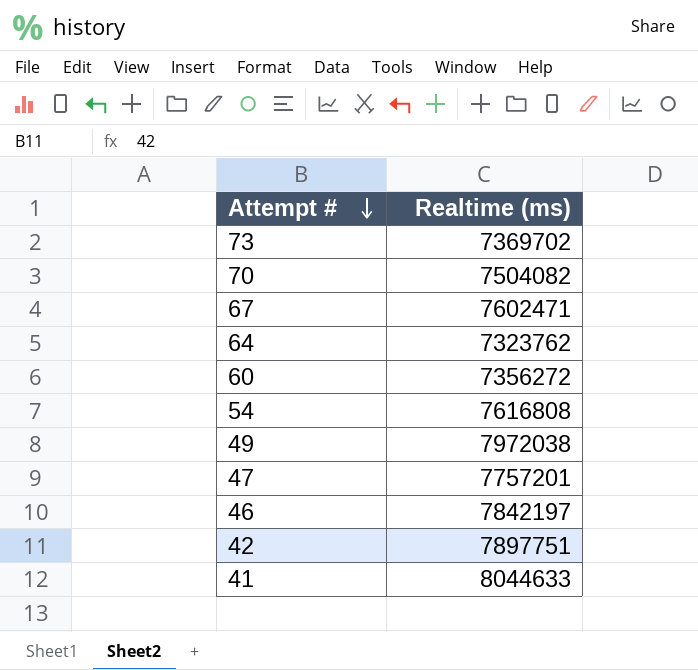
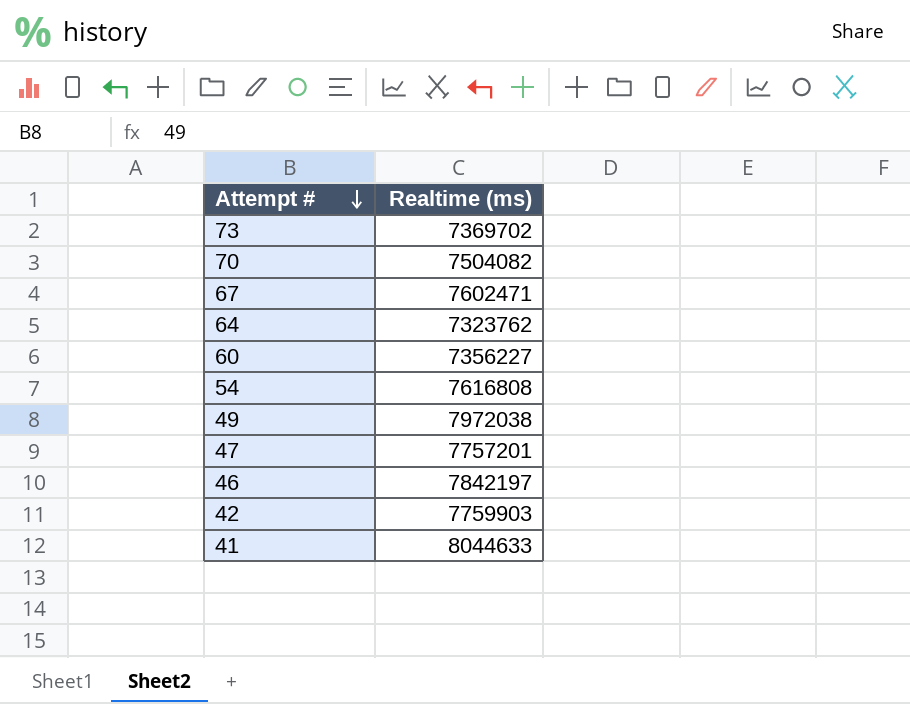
60 | Realtime (ms): 7356272 -> 7356227
42 | Realtime (ms): 7897751 -> 7759903

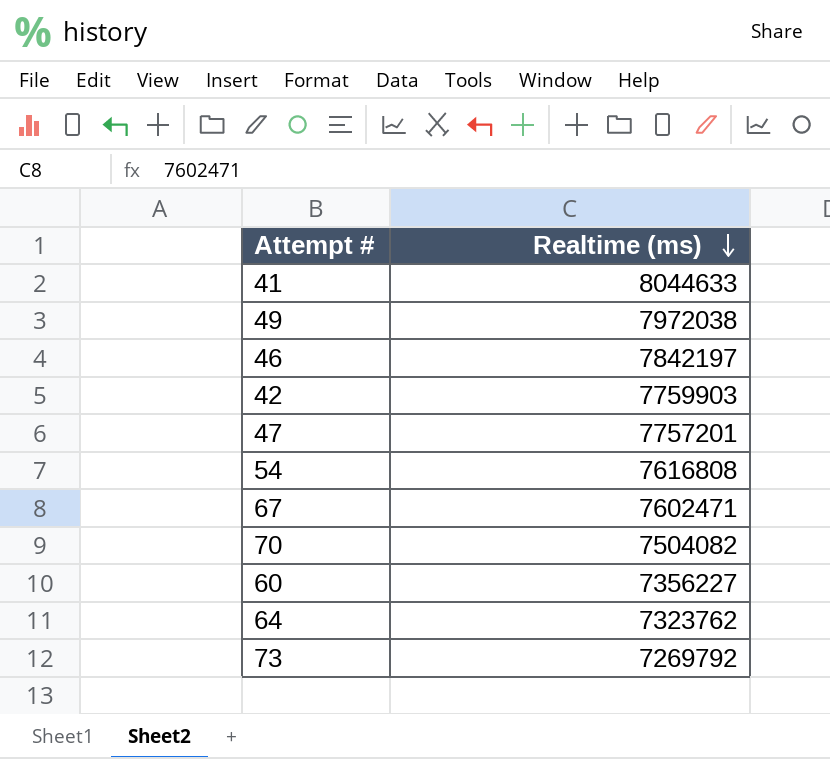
row order: Attempt # descending -> Realtime (ms) descending
73 | Realtime (ms): 7369702 -> 7269792

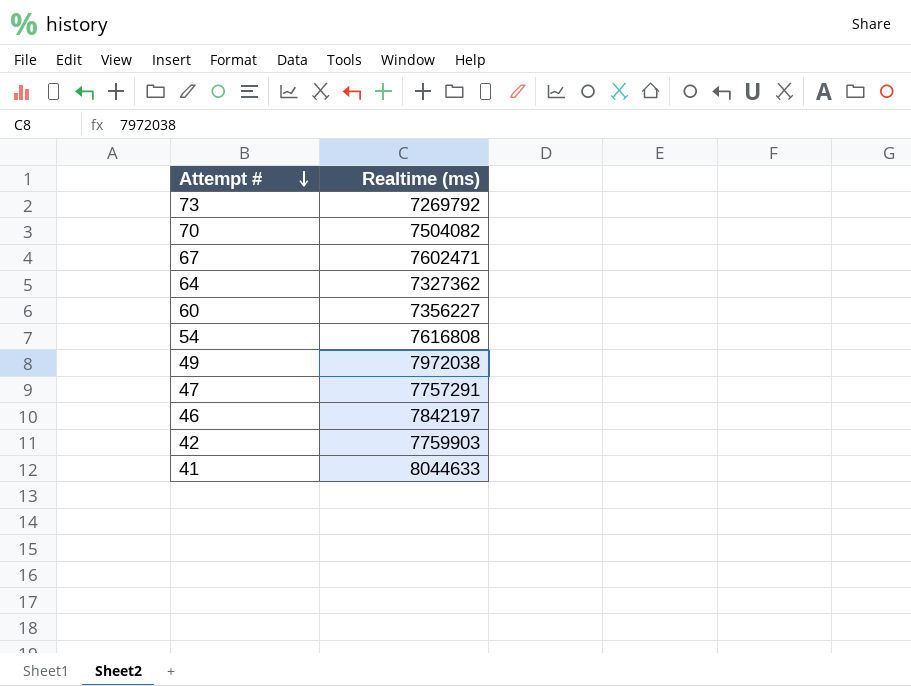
row order: Realtime (ms) descending -> Attempt # descending
64 | Realtime (ms): 7323762 -> 7327362
47 | Realtime (ms): 7757201 -> 7757291

